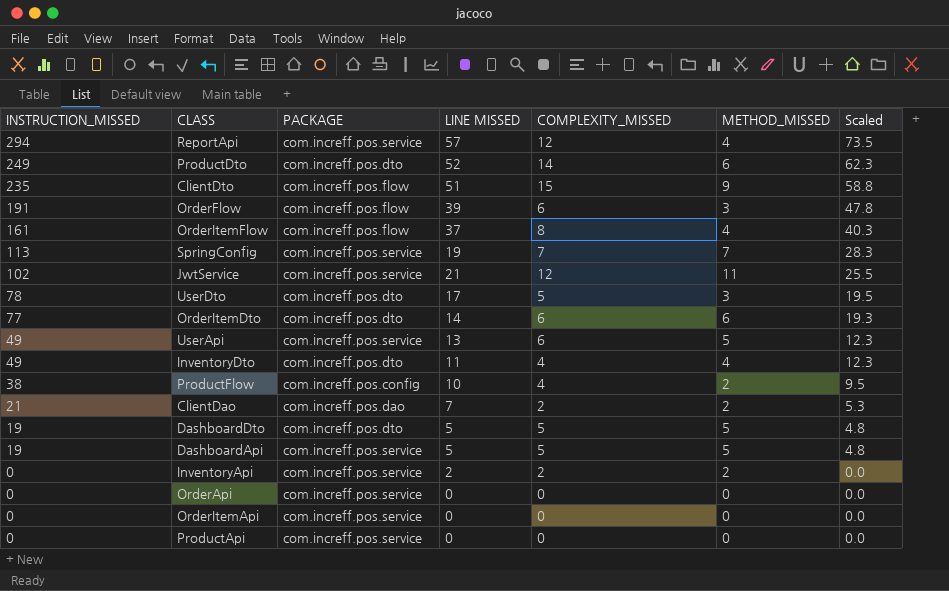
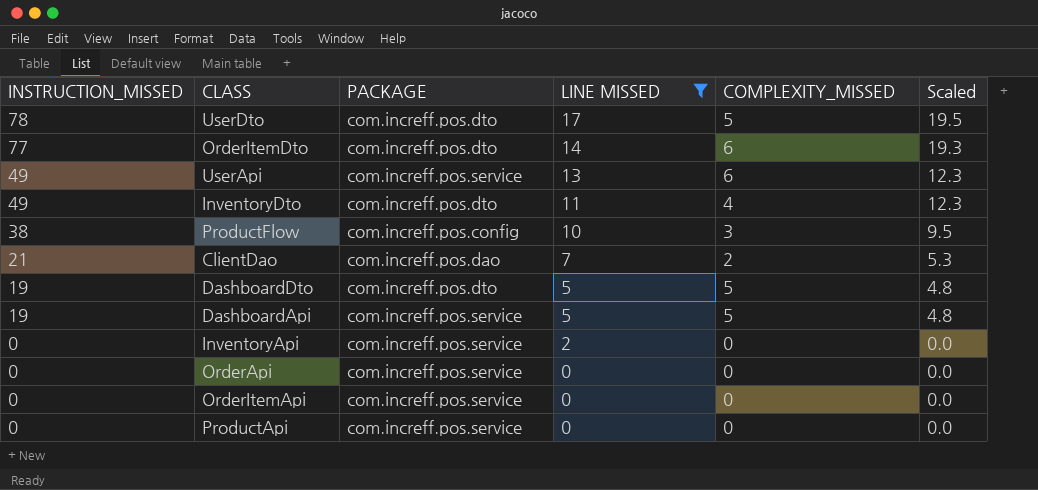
filter: none -> LINE MISSED <= 17
column METHOD_MISSED | position: 6 -> none
ProductFlow | COMPLEXITY_MISSED: 4 -> 3
InventoryApi | COMPLEXITY_MISSED: 2 -> 0

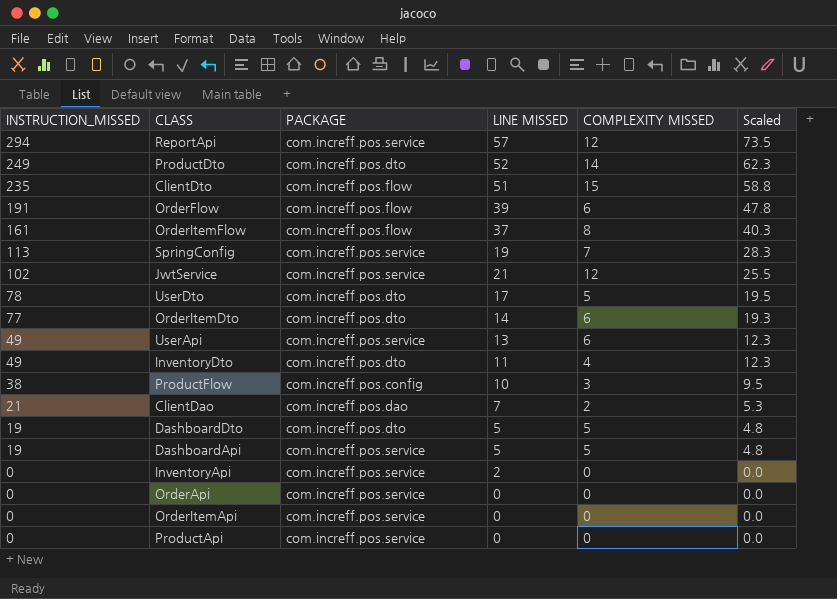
filter: LINE MISSED <= 17 -> none
column name: COMPLEXITY_MISSED -> COMPLEXITY MISSED

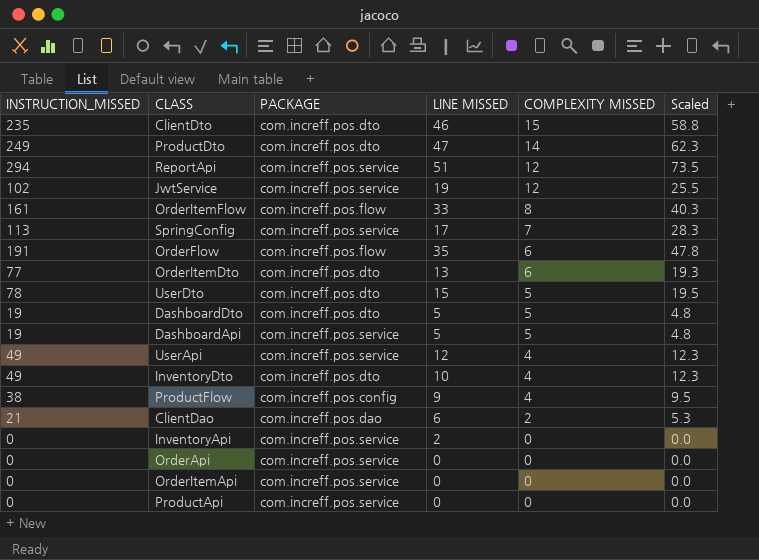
row order: INSTRUCTION_MISSED descending -> COMPLEXITY MISSED descending
ClientDto | PACKAGE: com.increff.pos.flow -> com.increff.pos.dto
ClientDto | LINE MISSED: 51 -> 46
ProductDto | LINE MISSED: 52 -> 47
ReportApi | LINE MISSED: 57 -> 51
JwtService | LINE MISSED: 21 -> 19
OrderItemFlow | LINE MISSED: 37 -> 33
SpringConfig | LINE MISSED: 19 -> 17
OrderFlow | LINE MISSED: 39 -> 35
OrderItemDto | LINE MISSED: 14 -> 13
UserDto | LINE MISSED: 17 -> 15
UserApi | LINE MISSED: 13 -> 12
UserApi | COMPLEXITY MISSED: 6 -> 4
InventoryDto | LINE MISSED: 11 -> 10
ProductFlow | LINE MISSED: 10 -> 9
ProductFlow | COMPLEXITY MISSED: 3 -> 4
ClientDao | LINE MISSED: 7 -> 6

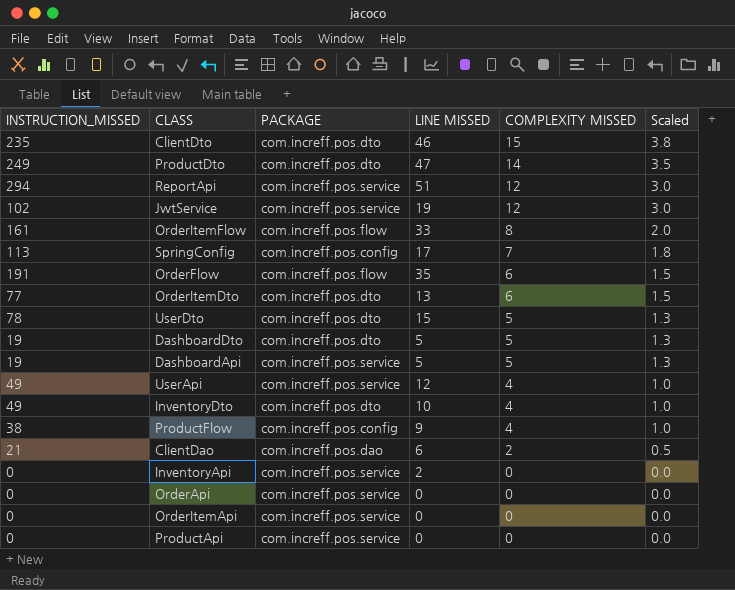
column Scaled | formula: [INSTRUCTION_MISSED] * 0.25 -> [COMPLEXITY MISSED] * 0.25
SpringConfig | PACKAGE: com.increff.pos.service -> com.increff.pos.config

